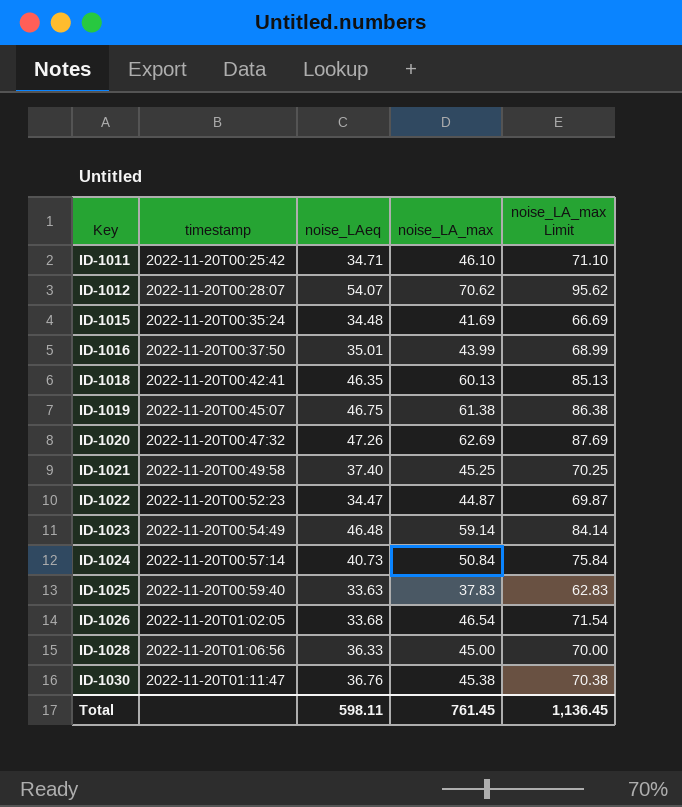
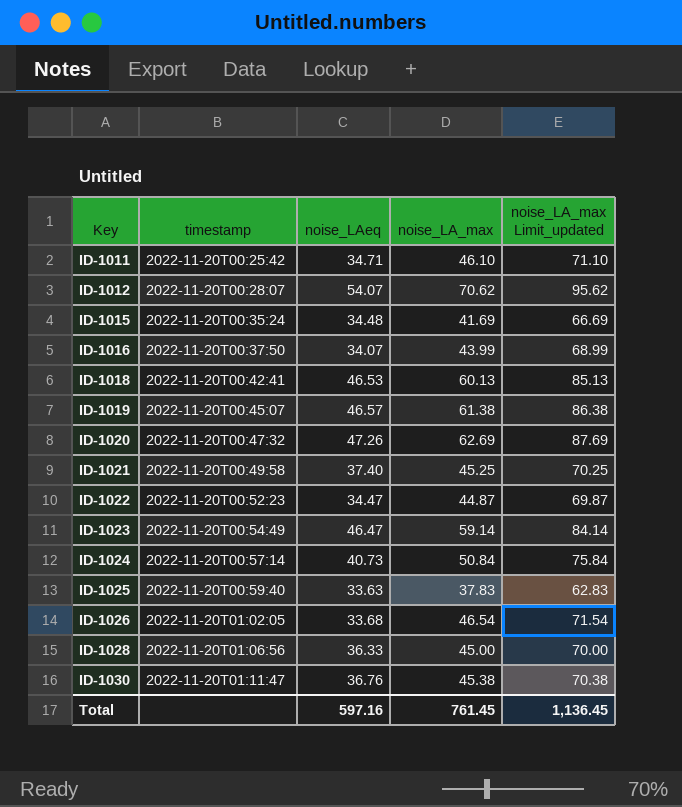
column name: noise_LA_max Limit -> noise_LA_max Limit_updated
ID-1016 | noise_LAeq: 35.01 -> 34.07
ID-1018 | noise_LAeq: 46.35 -> 46.53
ID-1019 | noise_LAeq: 46.75 -> 46.57
ID-1023 | noise_LAeq: 46.48 -> 46.47
Total | noise_LAeq: 598.11 -> 597.16

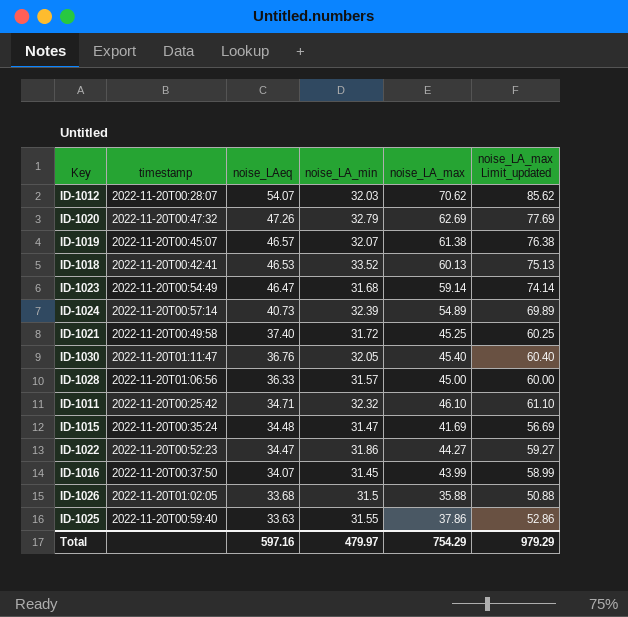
row order: Key ascending -> noise_LAeq descending
column noise_LA_min | position: none -> 4
column noise_LA_max Limit_updated | formula: [noise_LA_max] + 25 -> [noise_LA_max] + 15
ID-1024 | noise_LA_max: 50.84 -> 54.89
ID-1030 | noise_LA_max: 45.38 -> 45.40
ID-1022 | noise_LA_max: 44.87 -> 44.27
ID-1026 | noise_LA_max: 46.54 -> 35.88
ID-1025 | noise_LA_max: 37.83 -> 37.86
Total | noise_LA_max: 761.45 -> 754.29
Total | noise_LA_max Limit_updated: 1,136.45 -> 979.29

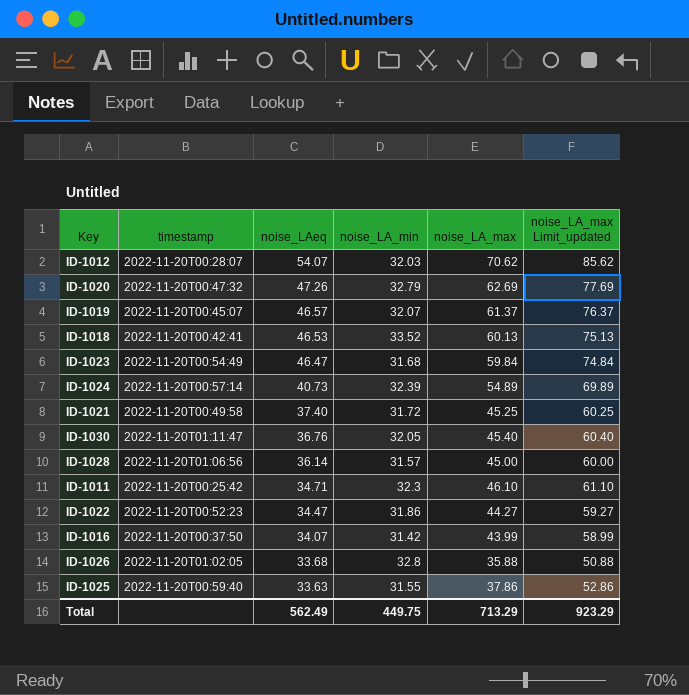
row ID-1015: 2022-11-20T00:35:24 | 34.48 | 31.47 | 41.69 | 56.69 -> none
ID-1019 | noise_LA_max: 61.38 -> 61.37
ID-1019 | noise_LA_max Limit_updated: 76.38 -> 76.37
ID-1023 | noise_LA_max: 59.14 -> 59.84
ID-1023 | noise_LA_max Limit_updated: 74.14 -> 74.84
ID-1028 | noise_LAeq: 36.33 -> 36.14
ID-1011 | noise_LA_min: 32.32 -> 32.3
ID-1016 | noise_LA_min: 31.45 -> 31.42
ID-1026 | noise_LA_min: 31.5 -> 32.8
Total | noise_LAeq: 597.16 -> 562.49
Total | noise_LA_min: 479.97 -> 449.75
Total | noise_LA_max: 754.29 -> 713.29
Total | noise_LA_max Limit_updated: 979.29 -> 923.29

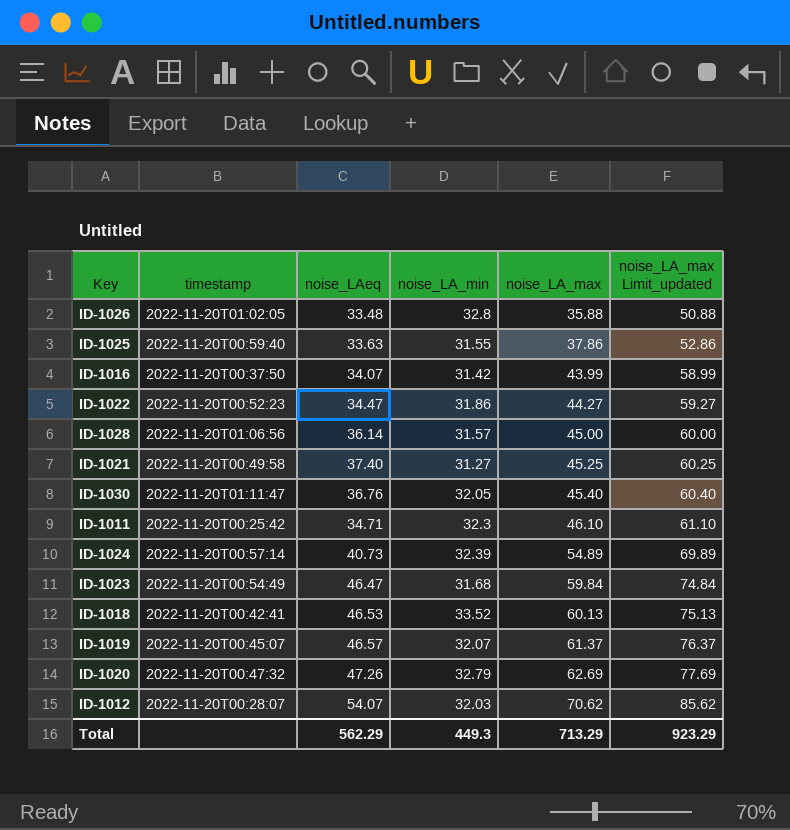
row order: noise_LAeq descending -> noise_LA_max ascending
ID-1026 | noise_LAeq: 33.68 -> 33.48
ID-1021 | noise_LA_min: 31.72 -> 31.27
Total | noise_LAeq: 562.49 -> 562.29
Total | noise_LA_min: 449.75 -> 449.3

